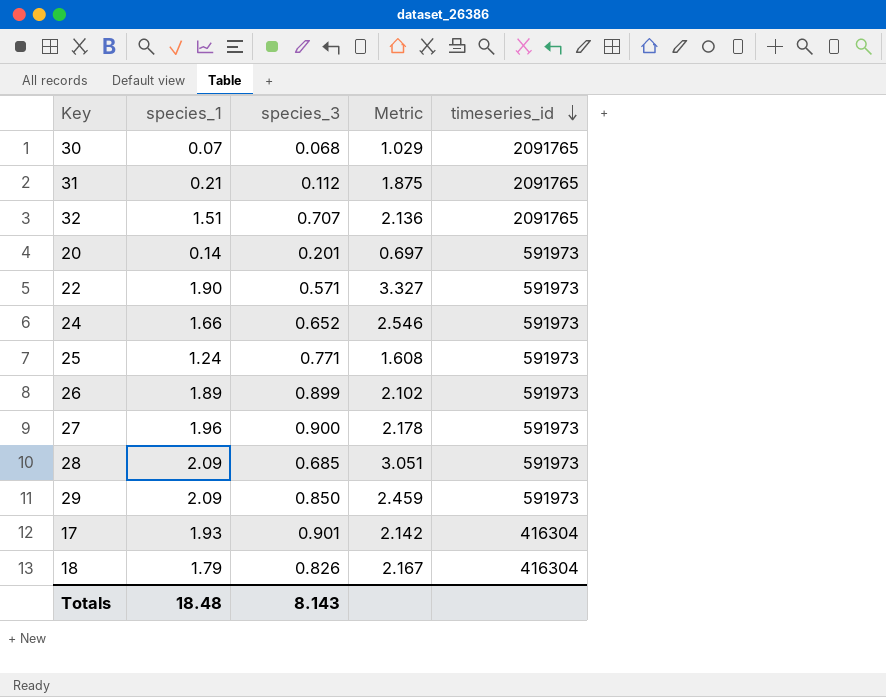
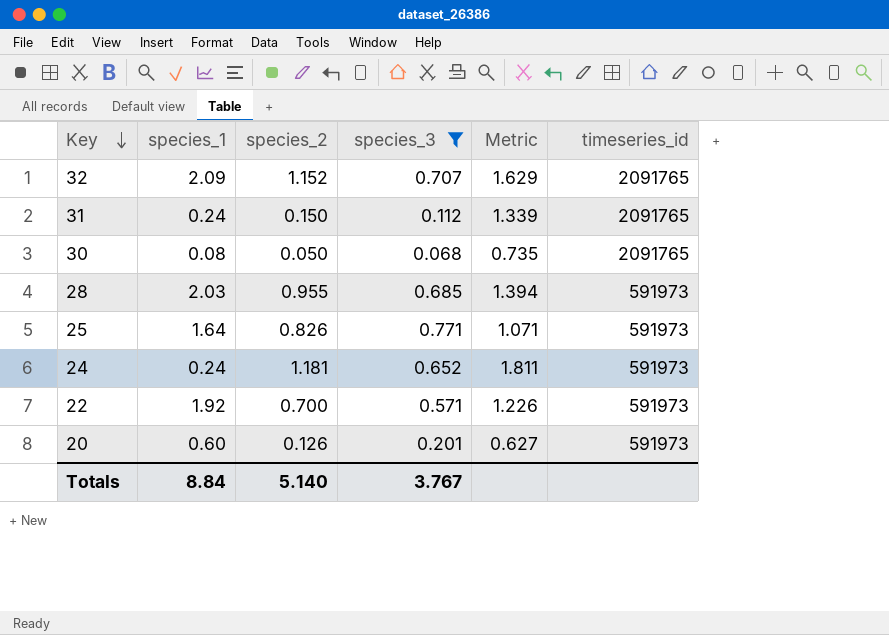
filter: none -> species_3 <= 0.771
row order: timeseries_id descending -> Key descending
column species_2 | position: none -> 3
column Metric | formula: [species_1] / [species_3] -> [species_2] / [species_3]
32 | species_1: 1.51 -> 2.09
31 | species_1: 0.21 -> 0.24
30 | species_1: 0.07 -> 0.08
28 | species_1: 2.09 -> 2.03
25 | species_1: 1.24 -> 1.64
24 | species_1: 1.66 -> 0.24
22 | species_1: 1.90 -> 1.92
20 | species_1: 0.14 -> 0.60
Totals | species_1: 18.48 -> 8.84
Totals | species_3: 8.143 -> 3.767

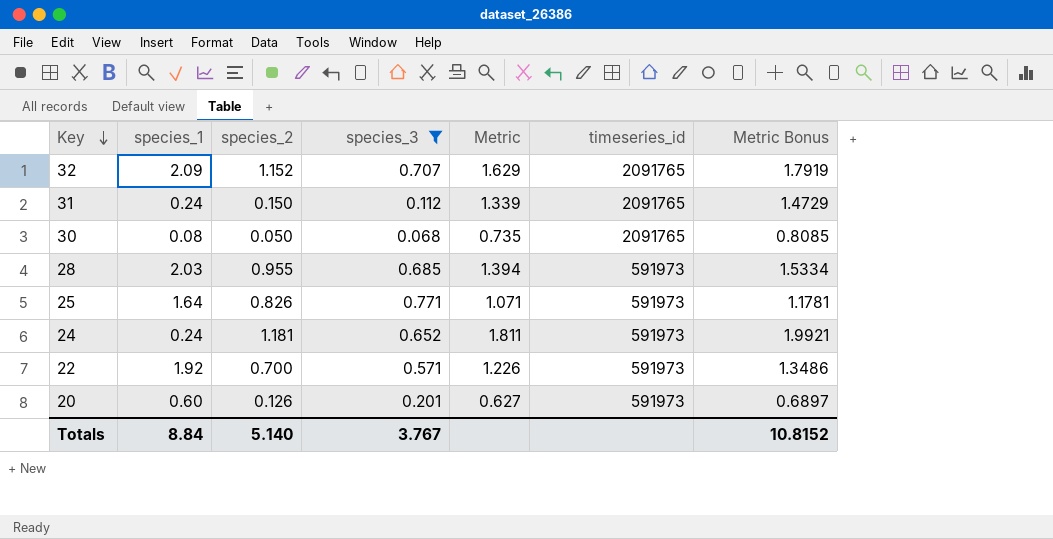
column Metric Bonus | formula: none -> [Metric] * 1.1

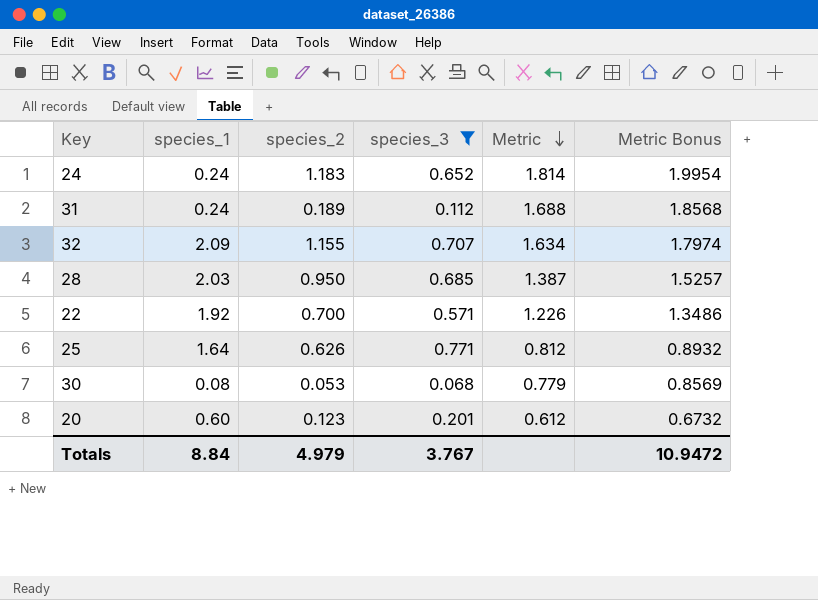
row order: Key descending -> Metric descending
column timeseries_id | position: 6 -> none
24 | species_2: 1.181 -> 1.183
24 | Metric: 1.811 -> 1.814
24 | Metric Bonus: 1.9921 -> 1.9954
31 | species_2: 0.150 -> 0.189
31 | Metric: 1.339 -> 1.688
31 | Metric Bonus: 1.4729 -> 1.8568
32 | species_2: 1.152 -> 1.155
32 | Metric: 1.629 -> 1.634
32 | Metric Bonus: 1.7919 -> 1.7974
28 | species_2: 0.955 -> 0.950
28 | Metric: 1.394 -> 1.387
28 | Metric Bonus: 1.5334 -> 1.5257
25 | species_2: 0.826 -> 0.626
25 | Metric: 1.071 -> 0.812
25 | Metric Bonus: 1.1781 -> 0.8932
30 | species_2: 0.050 -> 0.053
30 | Metric: 0.735 -> 0.779
30 | Metric Bonus: 0.8085 -> 0.8569
20 | species_2: 0.126 -> 0.123
20 | Metric: 0.627 -> 0.612
20 | Metric Bonus: 0.6897 -> 0.6732
Totals | species_2: 5.140 -> 4.979
Totals | Metric Bonus: 10.8152 -> 10.9472

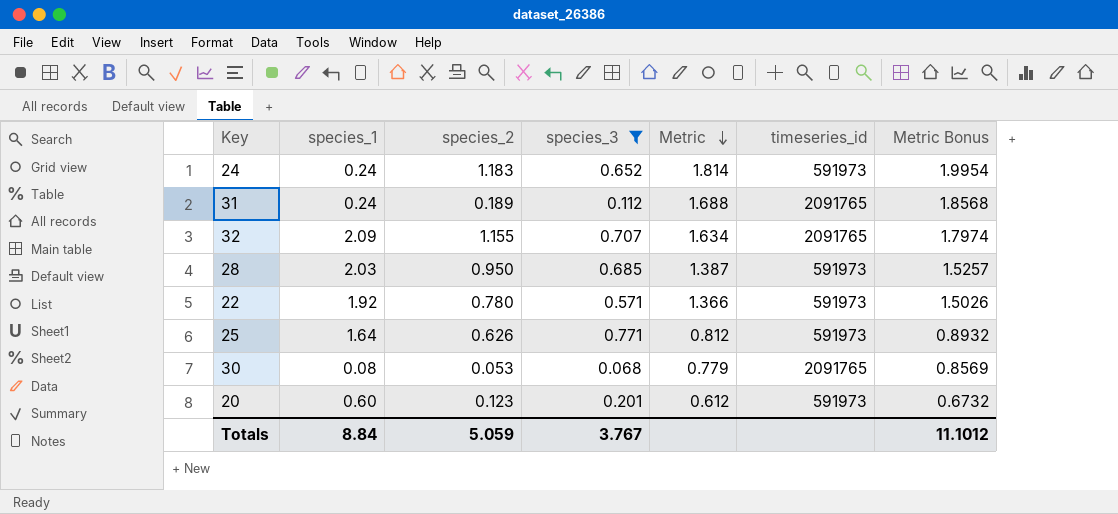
column timeseries_id | position: none -> 6
22 | species_2: 0.700 -> 0.780
22 | Metric: 1.226 -> 1.366
22 | Metric Bonus: 1.3486 -> 1.5026
Totals | species_2: 4.979 -> 5.059
Totals | Metric Bonus: 10.9472 -> 11.1012

